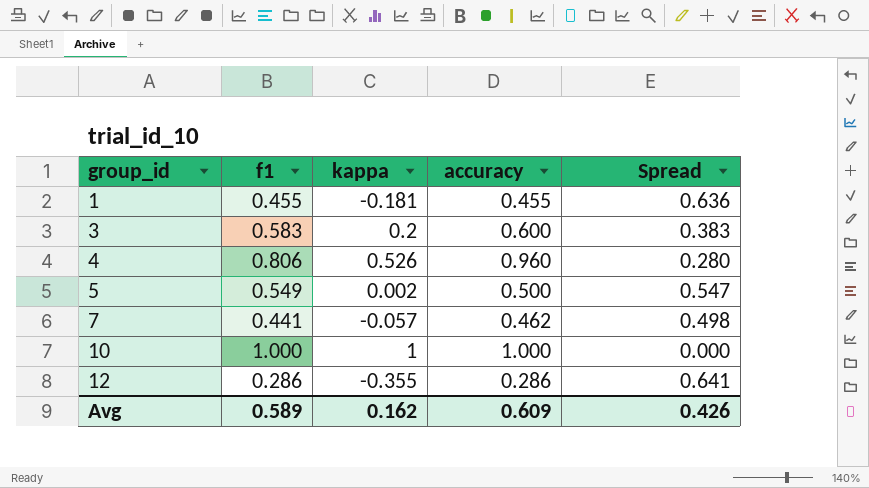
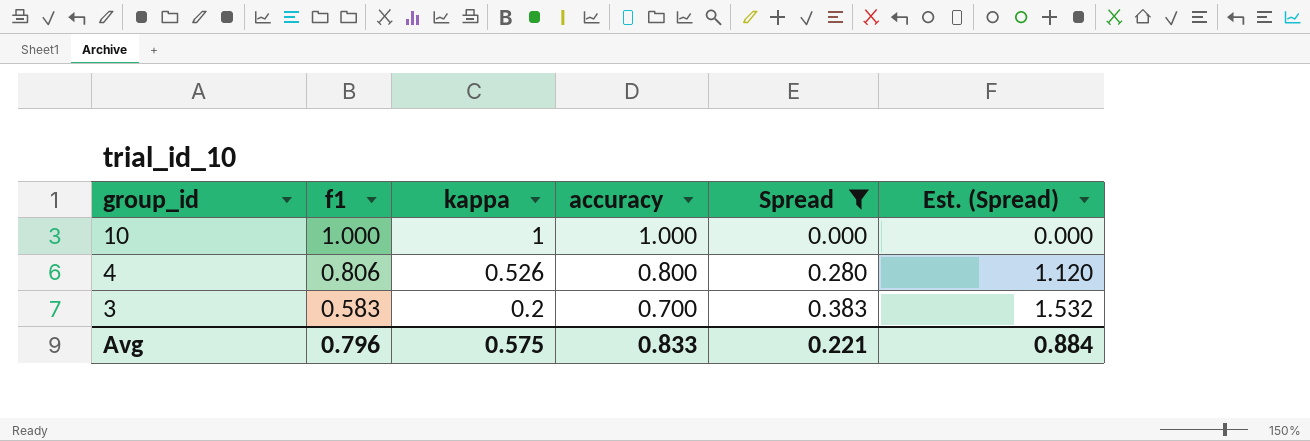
filter: none -> Spread <= 0.383
row order: group_id ascending -> group_id descending
column Est. (Spread) | formula: none -> [Spread] * 4
4 | accuracy: 0.960 -> 0.800
3 | accuracy: 0.600 -> 0.700
Avg | f1: 0.589 -> 0.796
Avg | kappa: 0.162 -> 0.575
Avg | accuracy: 0.609 -> 0.833
Avg | Spread: 0.426 -> 0.221

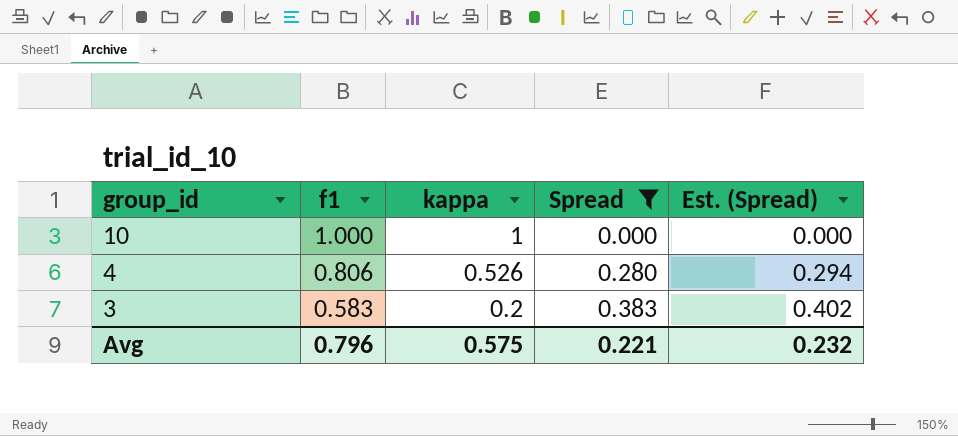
column accuracy | position: 4 -> none
column Est. (Spread) | formula: [Spread] * 4 -> [Spread] * 1.05
Avg | Est. (Spread): 0.884 -> 0.232

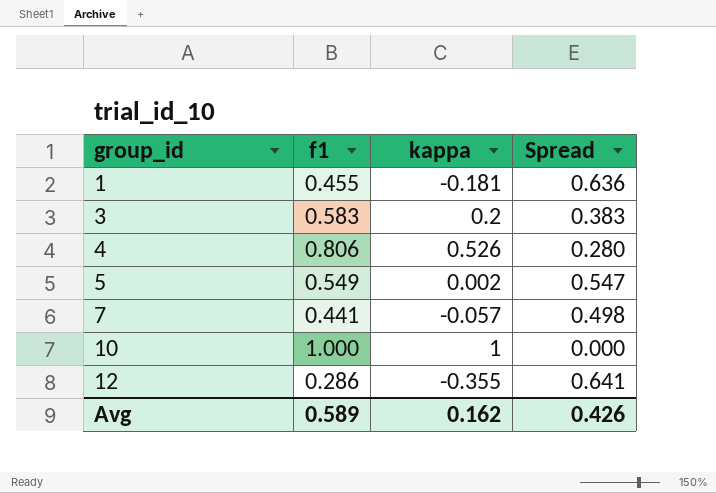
filter: Spread <= 0.383 -> none
row order: group_id descending -> group_id ascending
column Est. (Spread) | formula: [Spread] * 1.05 -> none
Avg | f1: 0.796 -> 0.589
Avg | kappa: 0.575 -> 0.162
Avg | Spread: 0.221 -> 0.426

